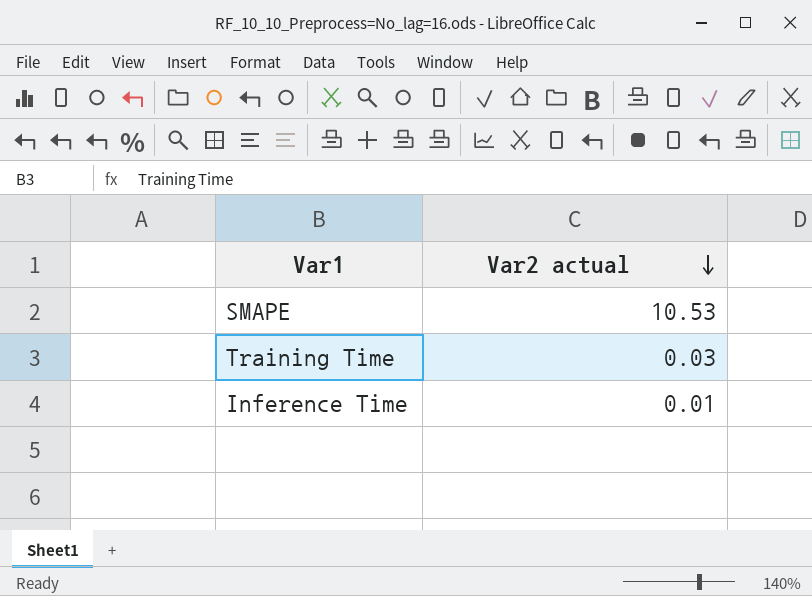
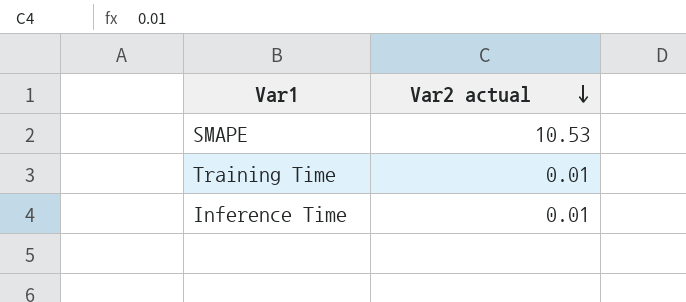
Training Time | Var2 actual: 0.03 -> 0.01

